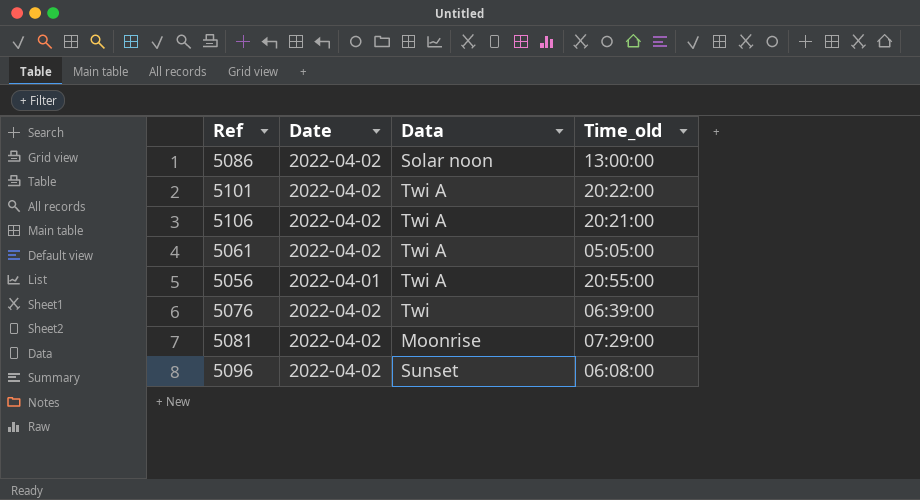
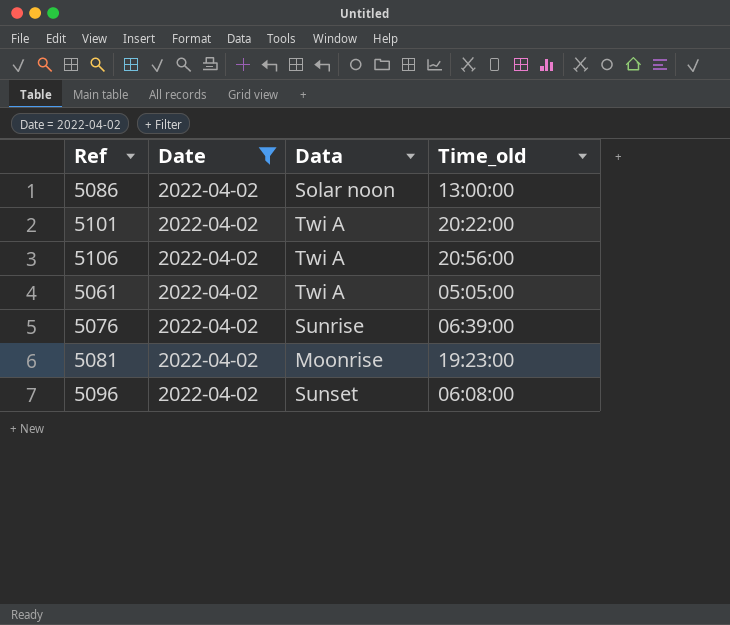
filter: none -> Date = 2022-04-02
5106 | Time_old: 20:21:00 -> 20:56:00
5076 | Data: Twi -> Sunrise
5081 | Time_old: 07:29:00 -> 19:23:00

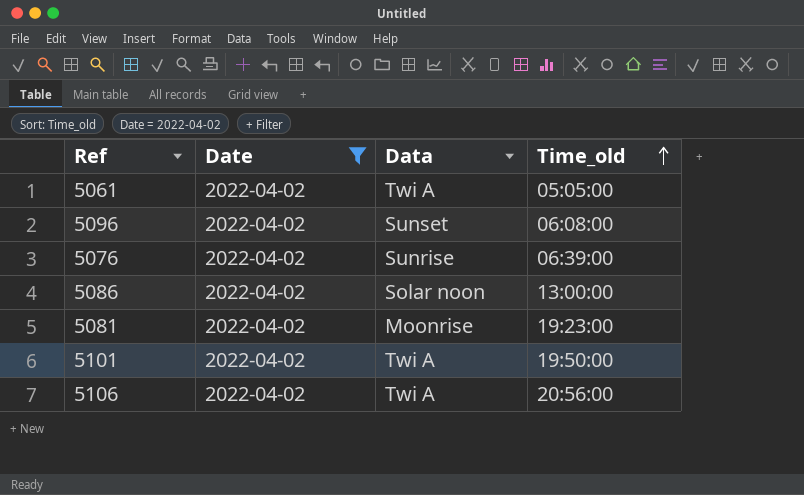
row order: none -> Time_old ascending
5101 | Time_old: 20:22:00 -> 19:50:00

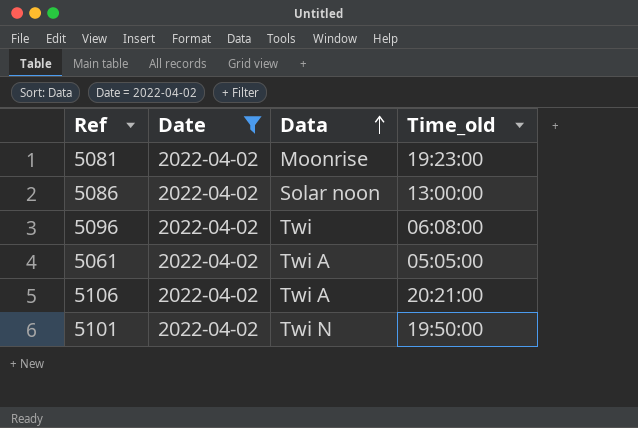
row order: Time_old ascending -> Data ascending
row 5076: 2022-04-02 | Sunrise | 06:39:00 -> none
5096 | Data: Sunset -> Twi
5106 | Time_old: 20:56:00 -> 20:21:00
5101 | Data: Twi A -> Twi N

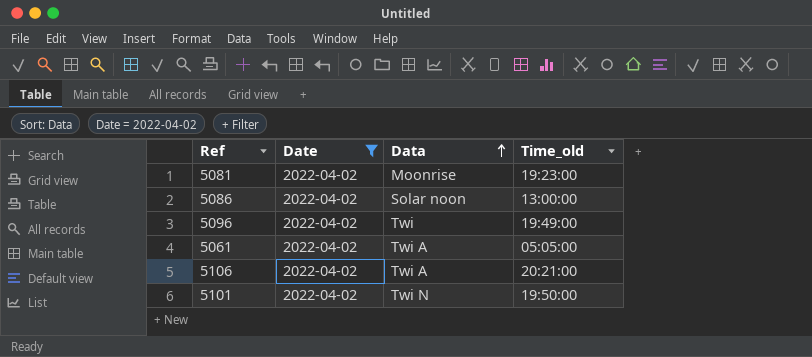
5096 | Time_old: 06:08:00 -> 19:49:00

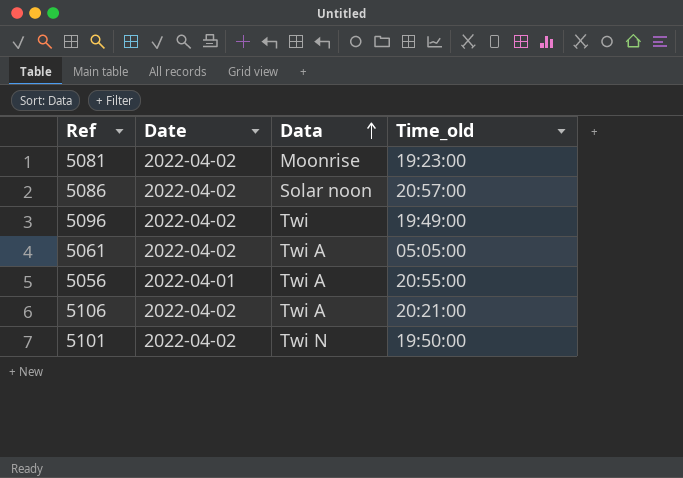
filter: Date = 2022-04-02 -> none
5086 | Time_old: 13:00:00 -> 20:57:00

